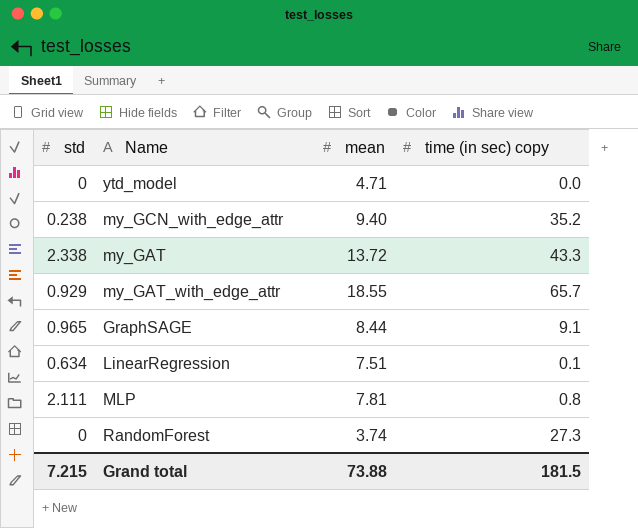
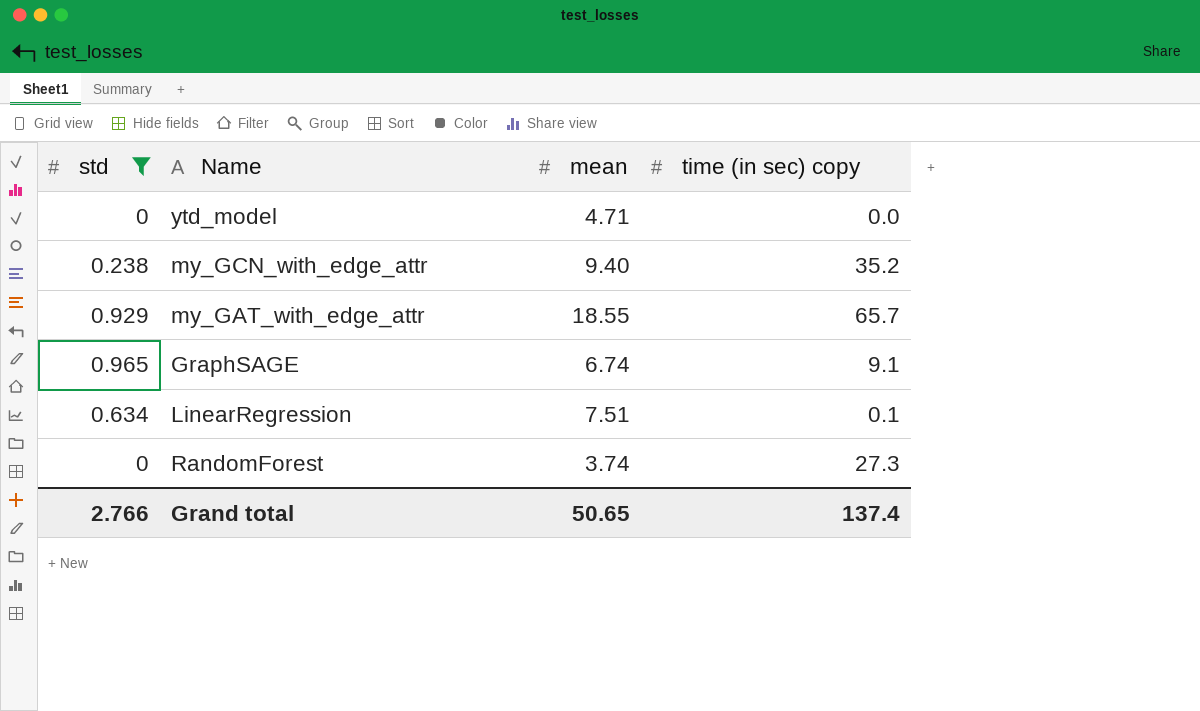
filter: none -> std <= 0.965
GraphSAGE | mean: 8.44 -> 6.74
Grand total | std: 7.215 -> 2.766
Grand total | mean: 73.88 -> 50.65
Grand total | time (in sec) copy: 181.5 -> 137.4

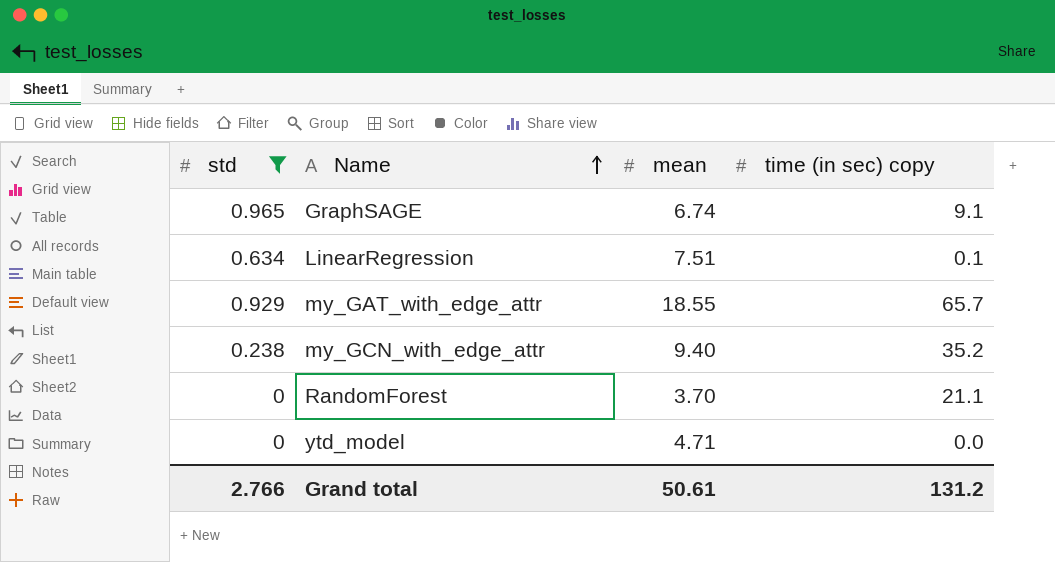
row order: none -> Name ascending
RandomForest | mean: 3.74 -> 3.70
RandomForest | time (in sec) copy: 27.3 -> 21.1
Grand total | mean: 50.65 -> 50.61
Grand total | time (in sec) copy: 137.4 -> 131.2

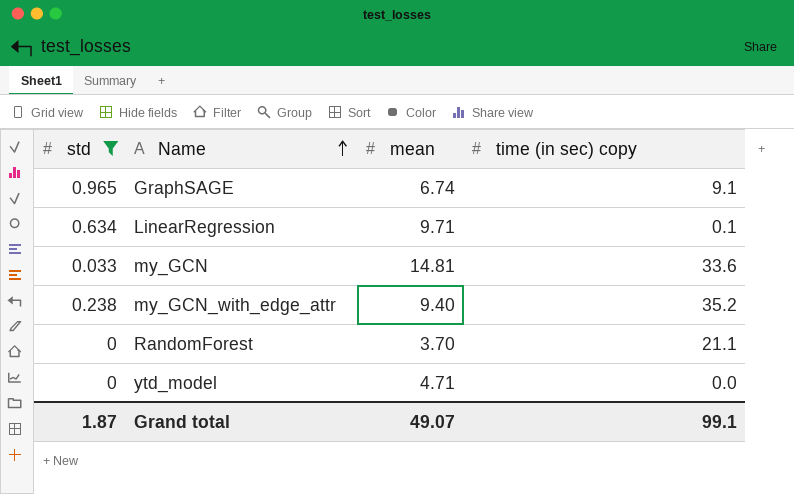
row my_GAT_with_edge_attr: 0.929 | 18.55 | 65.7 -> none
LinearRegression | mean: 7.51 -> 9.71
row my_GCN: none -> 0.033 | 14.81 | 33.6
Grand total | std: 2.766 -> 1.87
Grand total | mean: 50.61 -> 49.07
Grand total | time (in sec) copy: 131.2 -> 99.1

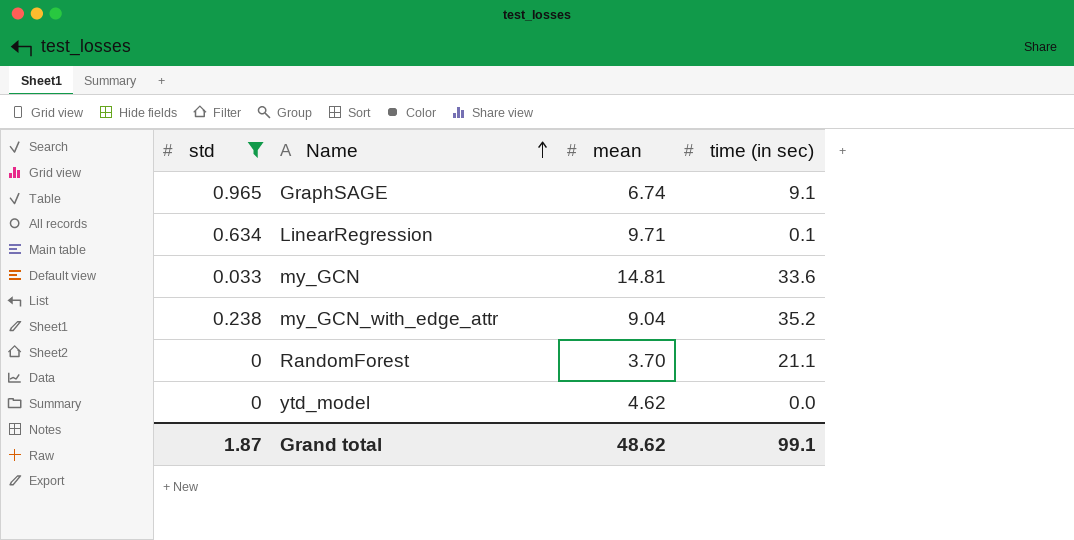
column name: time (in sec) copy -> time (in sec)
my_GCN_with_edge_attr | mean: 9.40 -> 9.04
ytd_model | mean: 4.71 -> 4.62
Grand total | mean: 49.07 -> 48.62

